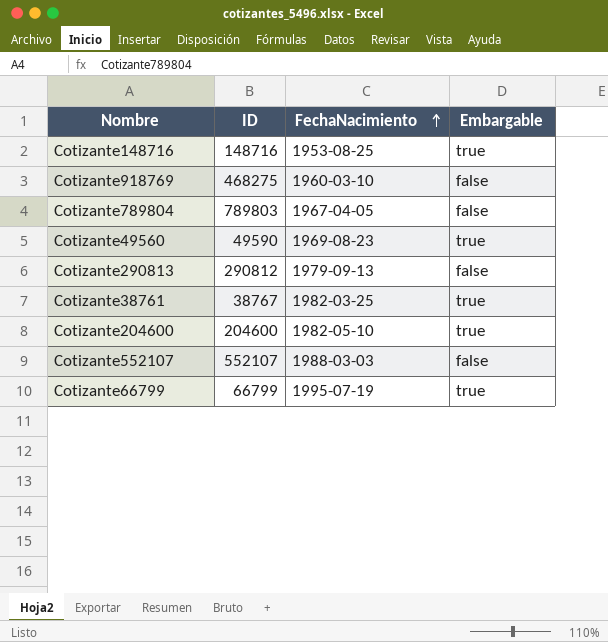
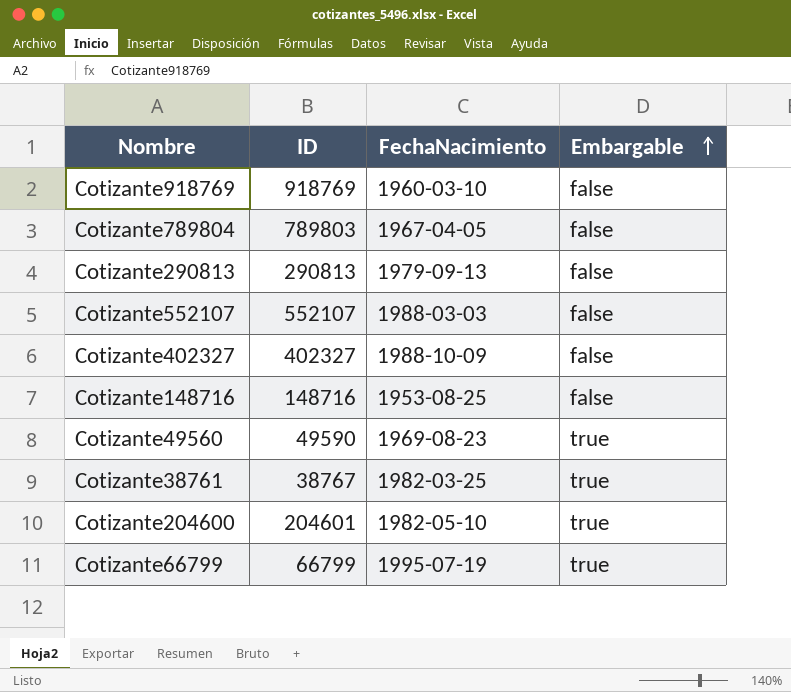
row order: FechaNacimiento ascending -> Embargable ascending
Cotizante918769 | ID: 468275 -> 918769
Cotizante290813 | ID: 290812 -> 290813
row Cotizante402327: none -> 402327 | 1988-10-09 | false
Cotizante148716 | Embargable: true -> false
Cotizante204600 | ID: 204600 -> 204601

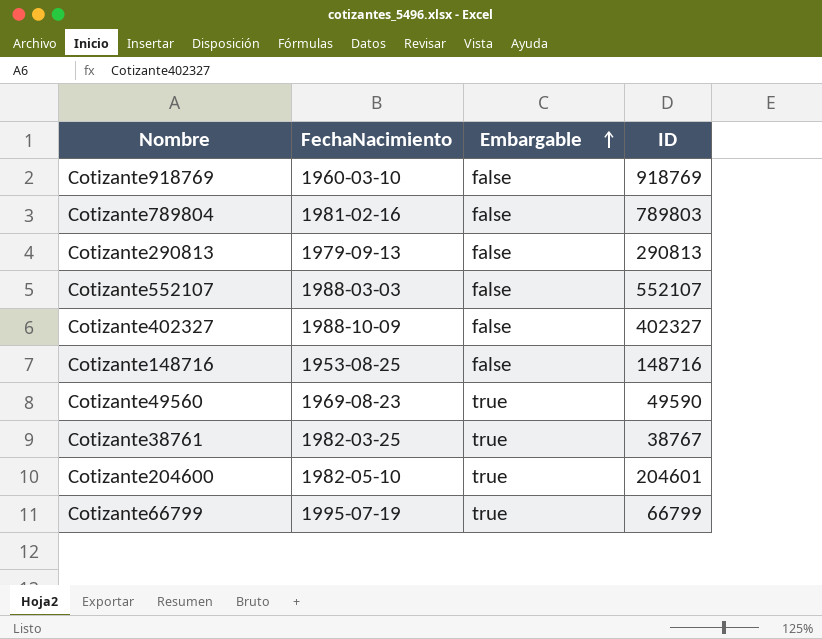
column ID | position: 2 -> 4
Cotizante789804 | FechaNacimiento: 1967-04-05 -> 1981-02-16

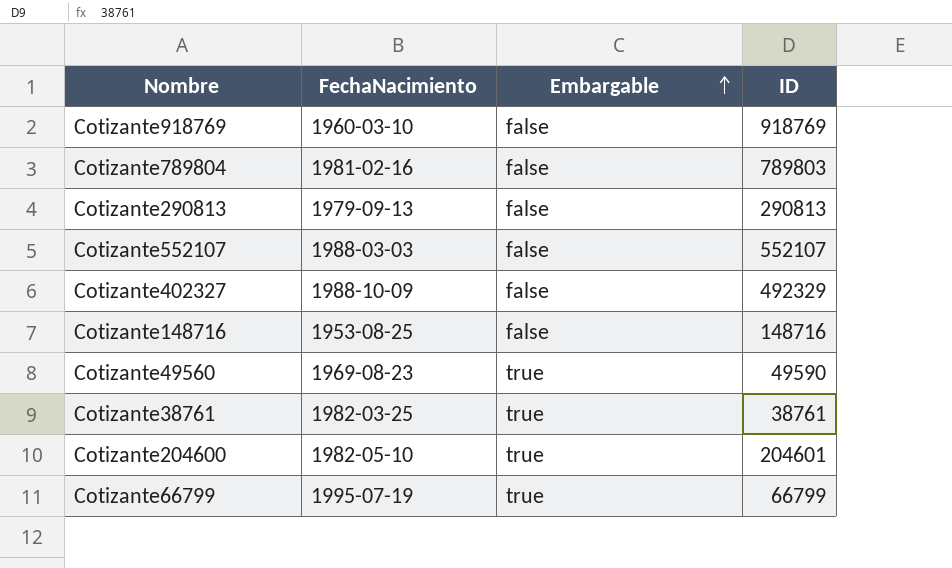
Cotizante402327 | ID: 402327 -> 492329
Cotizante38761 | ID: 38767 -> 38761

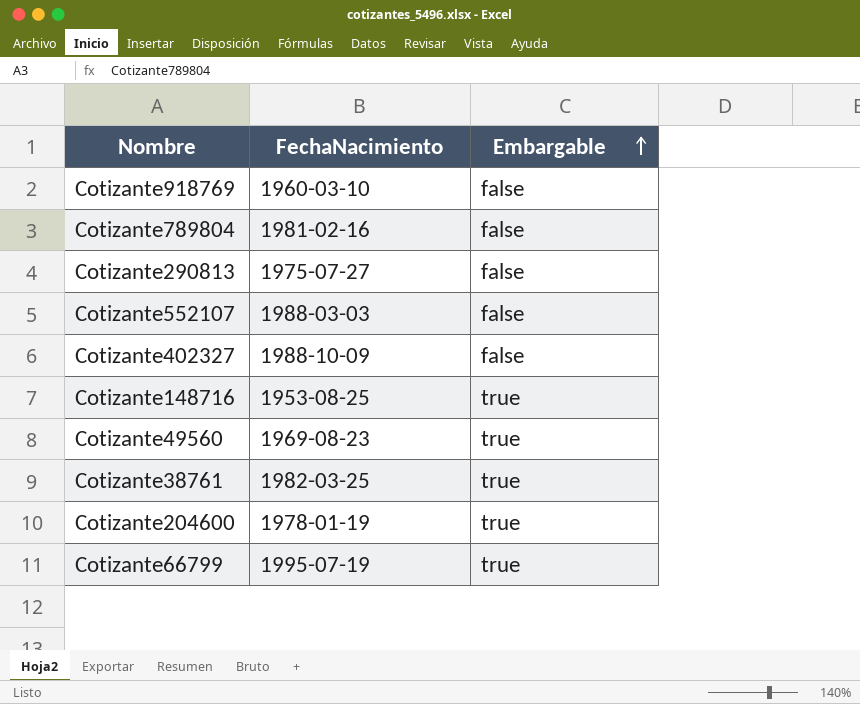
column ID | position: 4 -> none
Cotizante290813 | FechaNacimiento: 1979-09-13 -> 1975-07-27
Cotizante148716 | Embargable: false -> true
Cotizante204600 | FechaNacimiento: 1982-05-10 -> 1978-01-19

